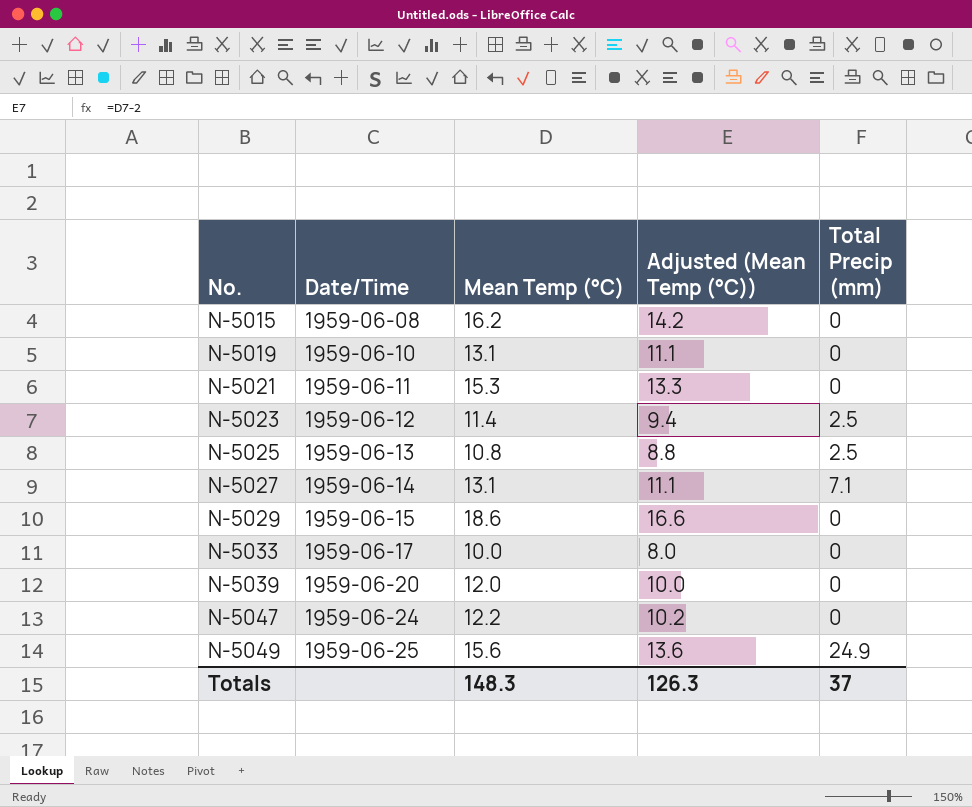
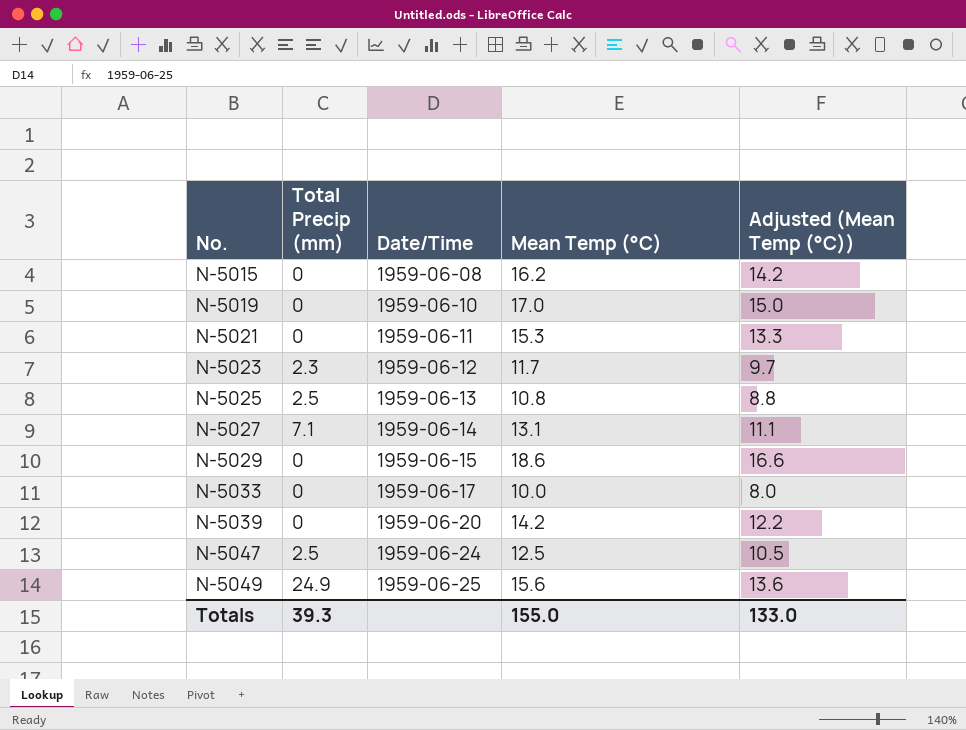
column Total Precip (mm) | position: 5 -> 2
N-5019 | Mean Temp (°C): 13.1 -> 17.0
N-5019 | Adjusted (Mean Temp (°C)): 11.1 -> 15.0
N-5023 | Total Precip (mm): 2.5 -> 2.3
N-5023 | Mean Temp (°C): 11.4 -> 11.7
N-5023 | Adjusted (Mean Temp (°C)): 9.4 -> 9.7
N-5039 | Mean Temp (°C): 12.0 -> 14.2
N-5039 | Adjusted (Mean Temp (°C)): 10.0 -> 12.2
N-5047 | Total Precip (mm): 0 -> 2.5
N-5047 | Mean Temp (°C): 12.2 -> 12.5
N-5047 | Adjusted (Mean Temp (°C)): 10.2 -> 10.5
Totals | Total Precip (mm): 37 -> 39.3
Totals | Mean Temp (°C): 148.3 -> 155.0
Totals | Adjusted (Mean Temp (°C)): 126.3 -> 133.0

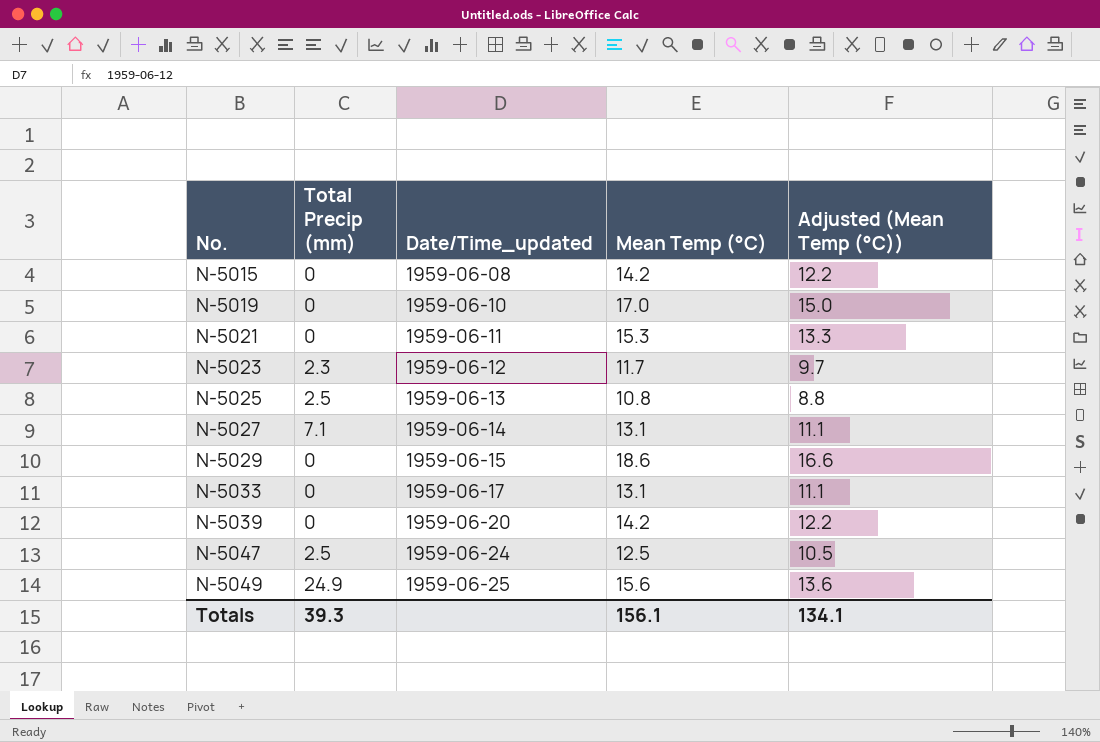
column name: Date/Time -> Date/Time_updated
N-5015 | Mean Temp (°C): 16.2 -> 14.2
N-5015 | Adjusted (Mean Temp (°C)): 14.2 -> 12.2
N-5033 | Mean Temp (°C): 10.0 -> 13.1
N-5033 | Adjusted (Mean Temp (°C)): 8.0 -> 11.1
Totals | Mean Temp (°C): 155.0 -> 156.1
Totals | Adjusted (Mean Temp (°C)): 133.0 -> 134.1

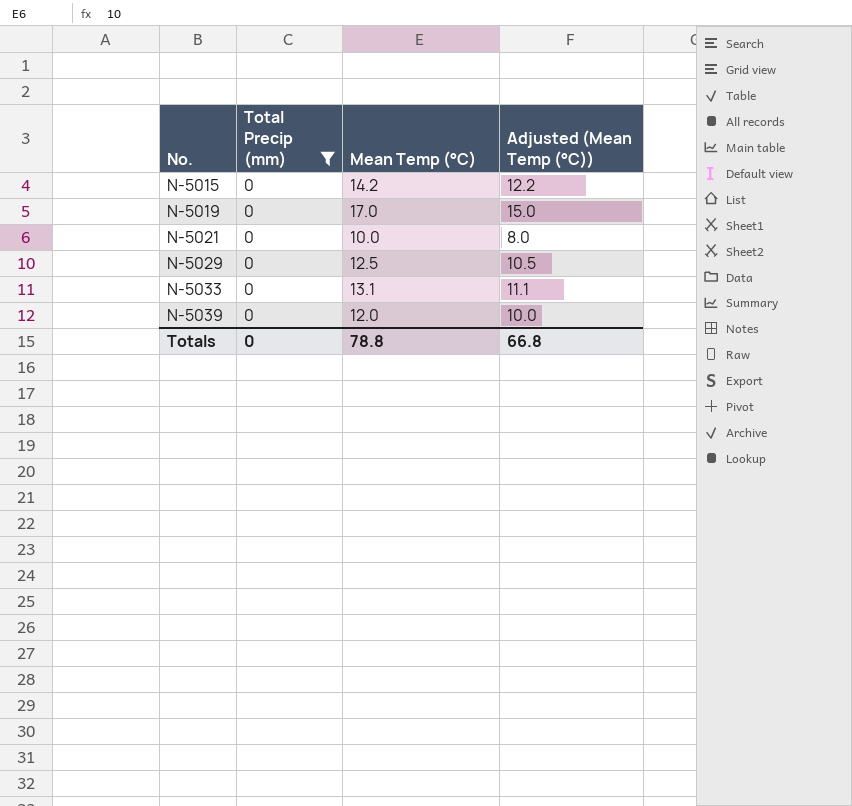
filter: none -> Total Precip (mm) = 0
column Date/Time_updated | position: 3 -> none
N-5021 | Mean Temp (°C): 15.3 -> 10.0
N-5021 | Adjusted (Mean Temp (°C)): 13.3 -> 8.0
N-5029 | Mean Temp (°C): 18.6 -> 12.5
N-5029 | Adjusted (Mean Temp (°C)): 16.6 -> 10.5
N-5039 | Mean Temp (°C): 14.2 -> 12.0
N-5039 | Adjusted (Mean Temp (°C)): 12.2 -> 10.0
Totals | Total Precip (mm): 39.3 -> 0
Totals | Mean Temp (°C): 156.1 -> 78.8
Totals | Adjusted (Mean Temp (°C)): 134.1 -> 66.8

